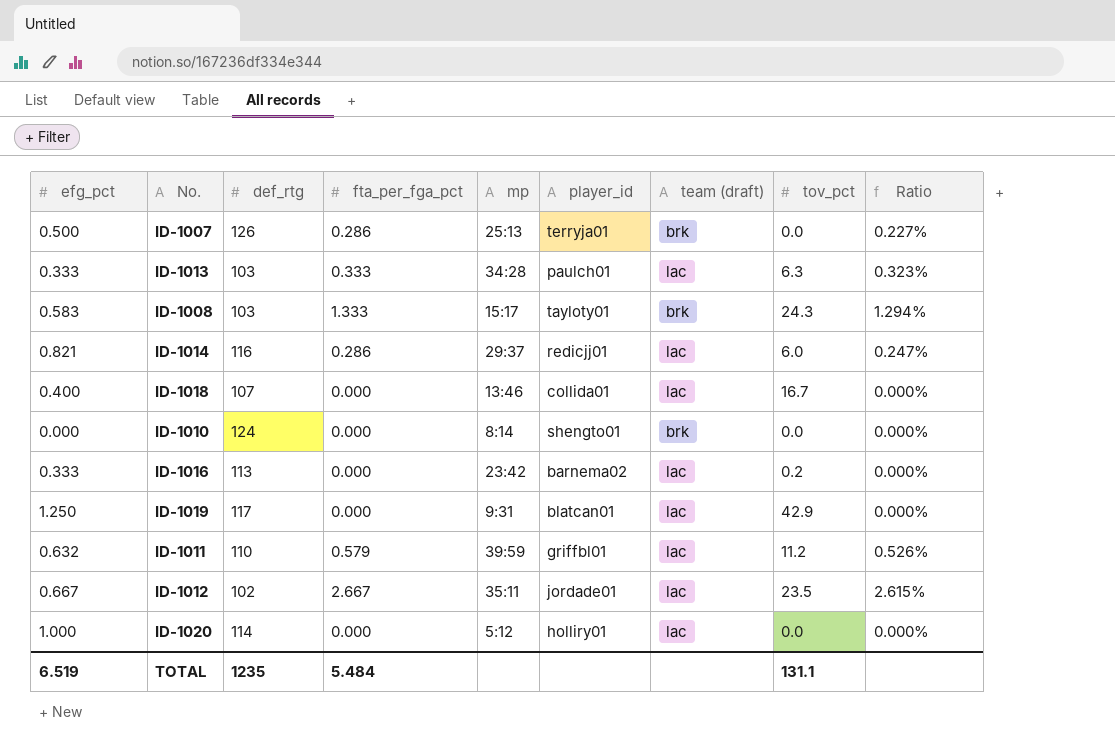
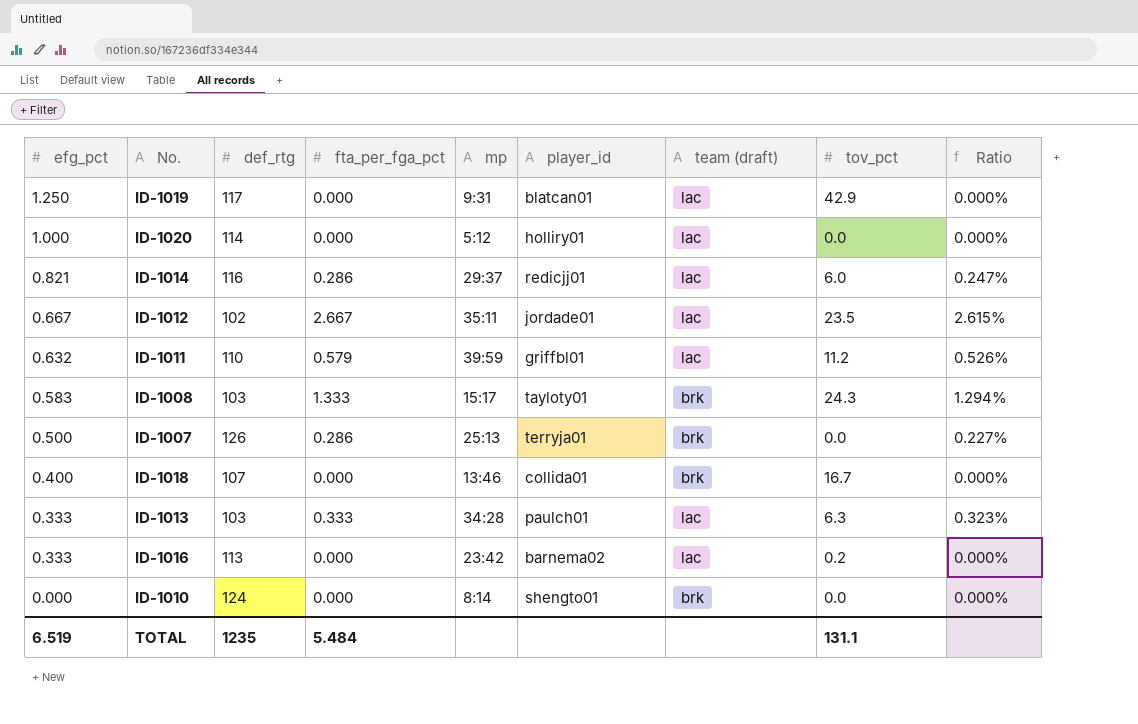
row order: none -> efg_pct descending
ID-1018 | team (draft): lac -> brk

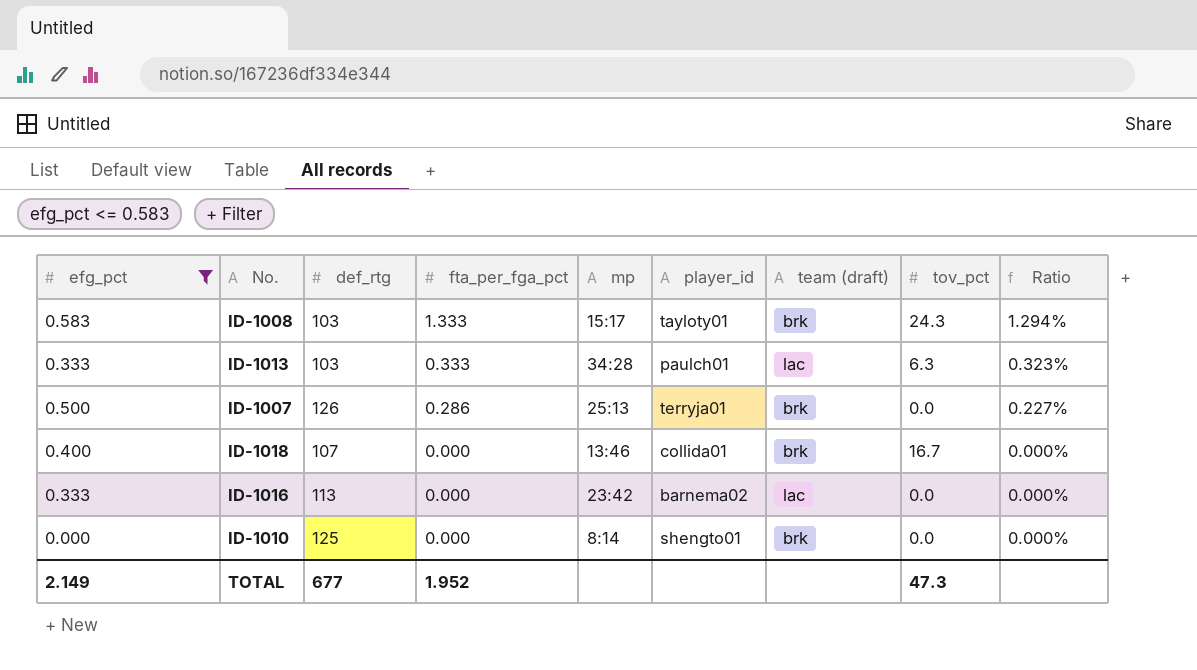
filter: none -> efg_pct <= 0.583
row order: efg_pct descending -> fta_per_fga_pct descending
ID-1016 | tov_pct: 0.2 -> 0.0
ID-1010 | def_rtg: 124 -> 125
TOTAL | efg_pct: 6.519 -> 2.149
TOTAL | def_rtg: 1235 -> 677
TOTAL | fta_per_fga_pct: 5.484 -> 1.952
TOTAL | tov_pct: 131.1 -> 47.3

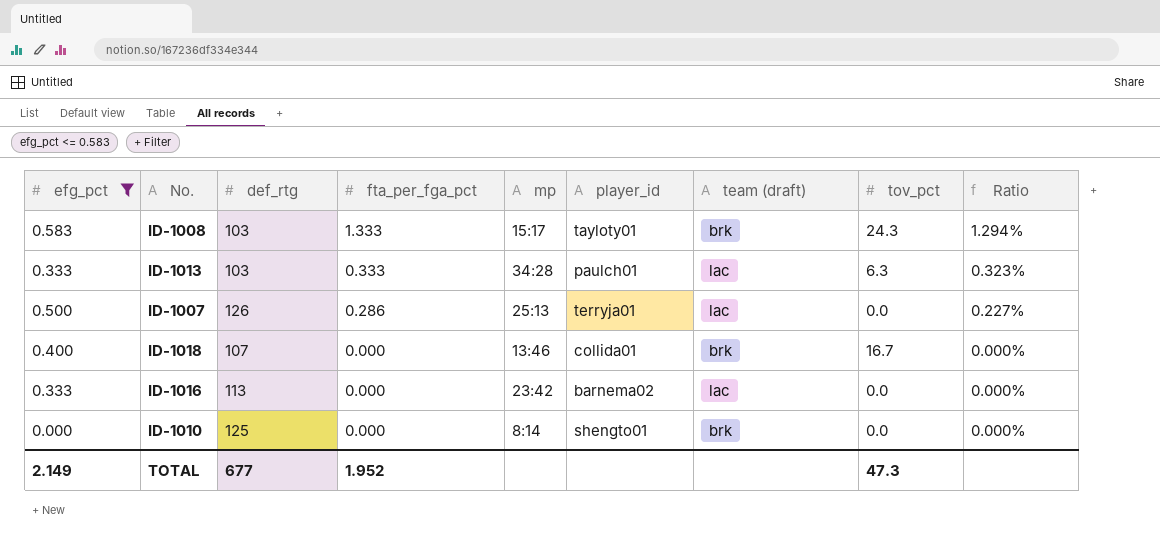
ID-1007 | team (draft): brk -> lac

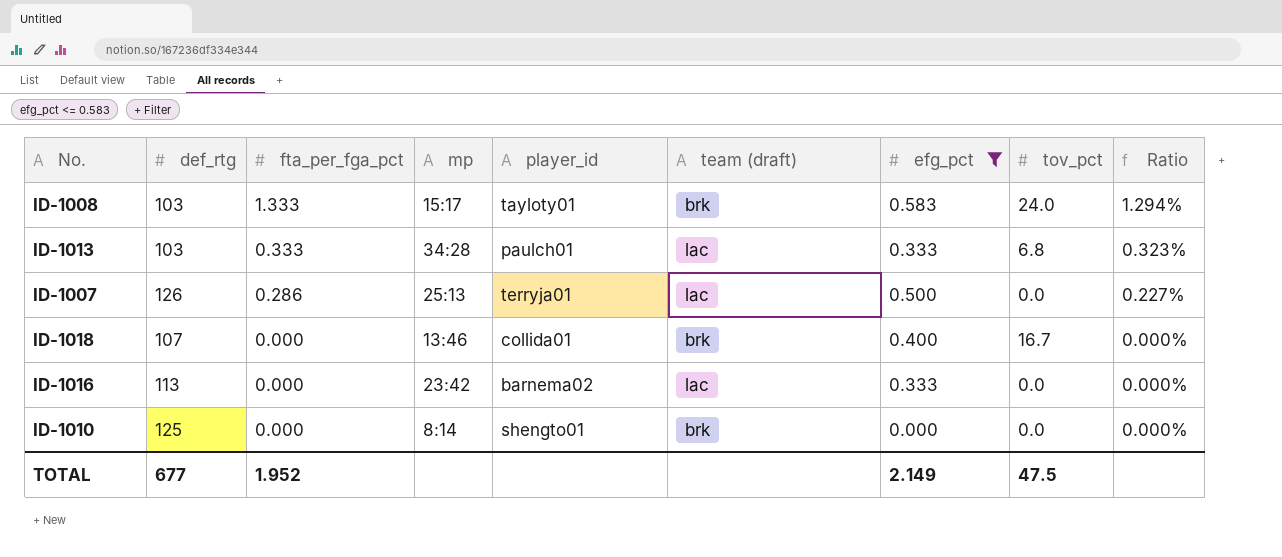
column efg_pct | position: 1 -> 7
ID-1008 | tov_pct: 24.3 -> 24.0
ID-1013 | tov_pct: 6.3 -> 6.8
TOTAL | tov_pct: 47.3 -> 47.5

